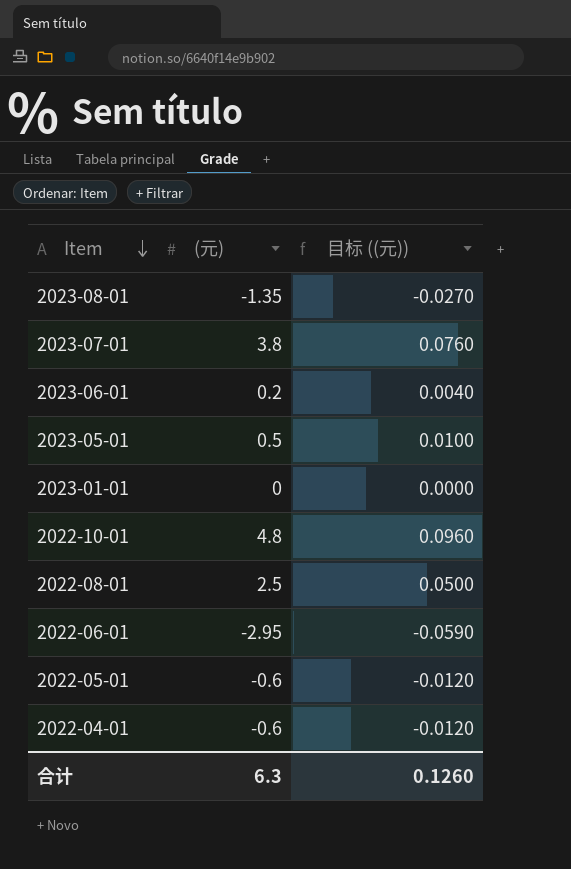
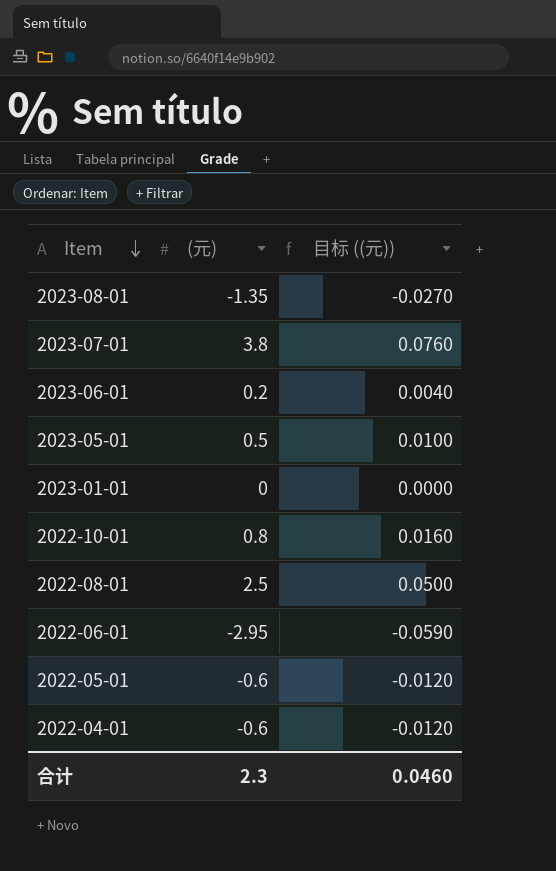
2022-10-01 | (元): 4.8 -> 0.8
2022-10-01 | 目标 ((元)): 0.0960 -> 0.0160
合计 | (元): 6.3 -> 2.3
合计 | 目标 ((元)): 0.1260 -> 0.0460

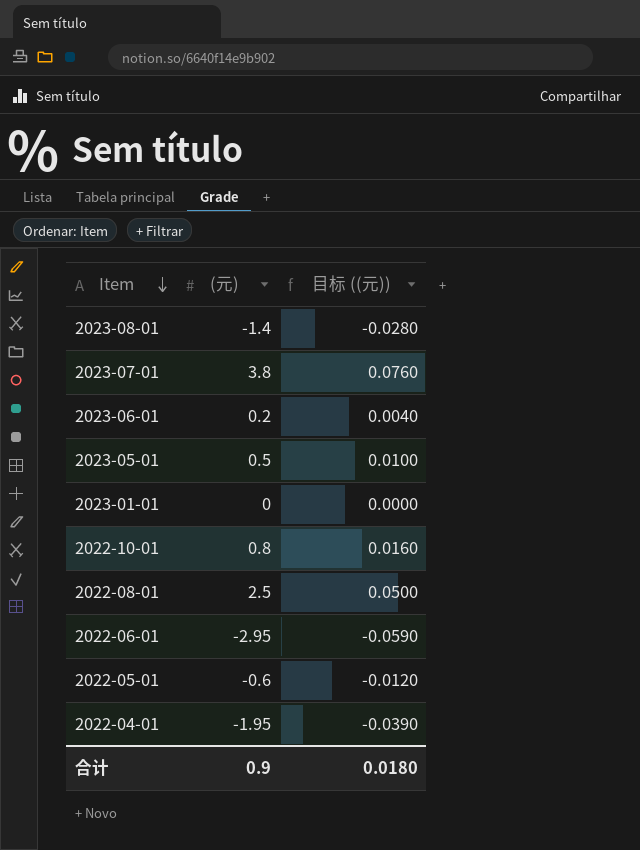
2023-08-01 | (元): -1.35 -> -1.4
2023-08-01 | 目标 ((元)): -0.0270 -> -0.0280
2022-04-01 | (元): -0.6 -> -1.95
2022-04-01 | 目标 ((元)): -0.0120 -> -0.0390
合计 | (元): 2.3 -> 0.9
合计 | 目标 ((元)): 0.0460 -> 0.0180

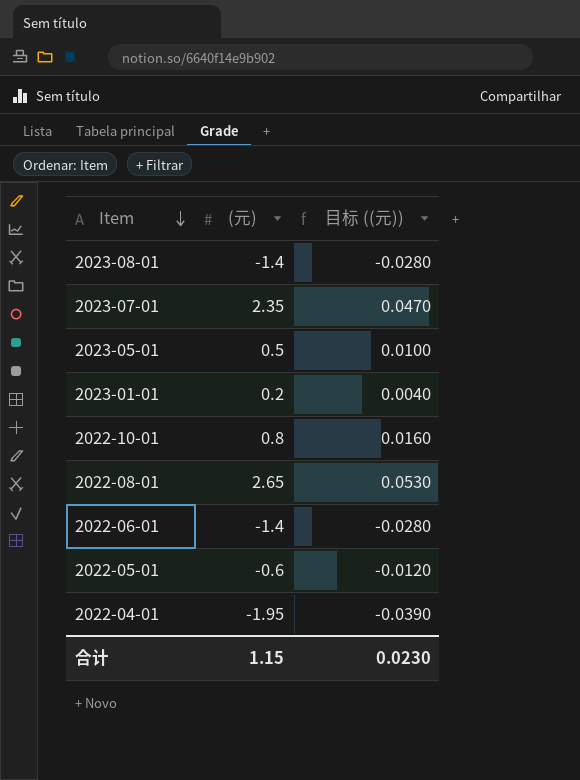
row 2023-06-01: 0.2 | 0.0040 -> none
2023-07-01 | (元): 3.8 -> 2.35
2023-07-01 | 目标 ((元)): 0.0760 -> 0.0470
2023-01-01 | (元): 0 -> 0.2
2023-01-01 | 目标 ((元)): 0.0000 -> 0.0040
2022-08-01 | (元): 2.5 -> 2.65
2022-08-01 | 目标 ((元)): 0.0500 -> 0.0530
2022-06-01 | (元): -2.95 -> -1.4
2022-06-01 | 目标 ((元)): -0.0590 -> -0.0280
合计 | (元): 0.9 -> 1.15
合计 | 目标 ((元)): 0.0180 -> 0.0230

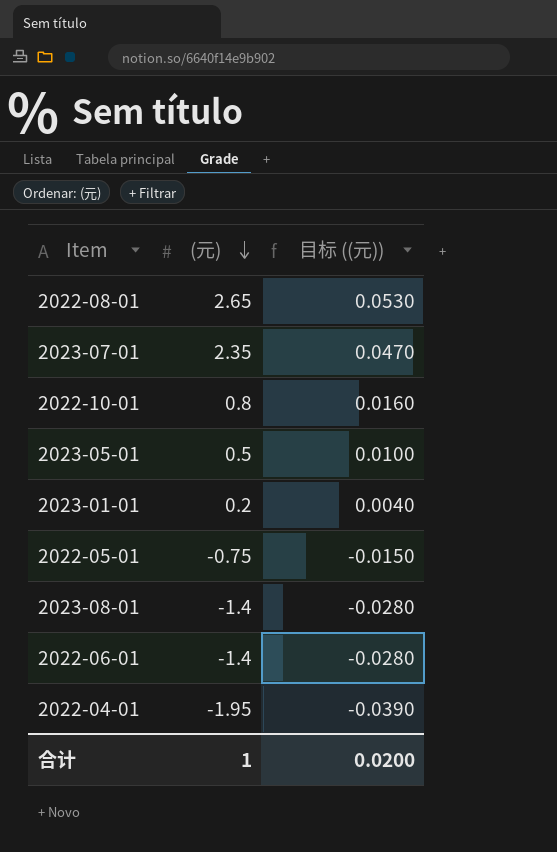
row order: Item descending -> (元) descending
2022-05-01 | (元): -0.6 -> -0.75
2022-05-01 | 目标 ((元)): -0.0120 -> -0.0150
合计 | (元): 1.15 -> 1
合计 | 目标 ((元)): 0.0230 -> 0.0200

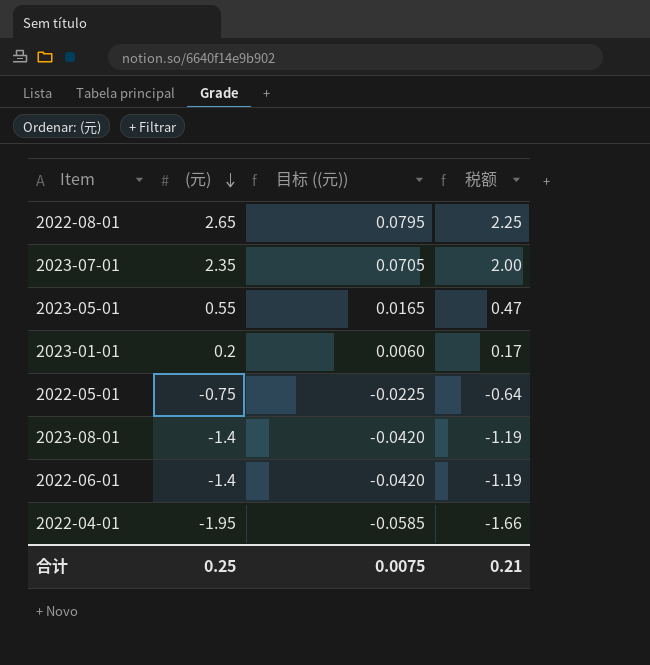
column 目标 ((元)) | formula: [(元)] * 0.02 -> [(元)] * 0.03
column 税额 | formula: none -> [(元)] * 0.85
row 2022-10-01: 0.8 | 0.0160 -> none
2023-05-01 | (元): 0.5 -> 0.55
合计 | (元): 1 -> 0.25
合计 | 目标 ((元)): 0.0200 -> 0.0075

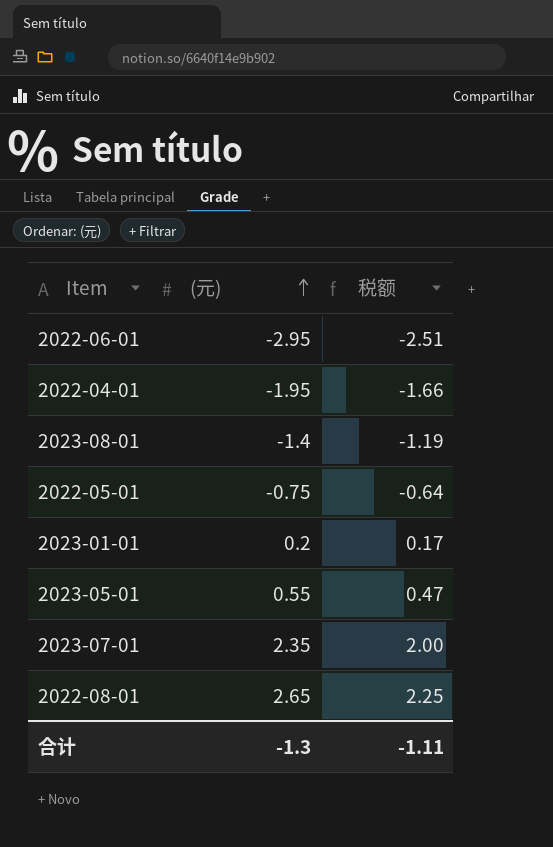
row order: (元) descending -> (元) ascending
column 目标 ((元)) | formula: [(元)] * 0.03 -> none
2022-06-01 | (元): -1.4 -> -2.95
2022-06-01 | 税额: -1.19 -> -2.51
合计 | (元): 0.25 -> -1.3
合计 | 税额: 0.21 -> -1.11

